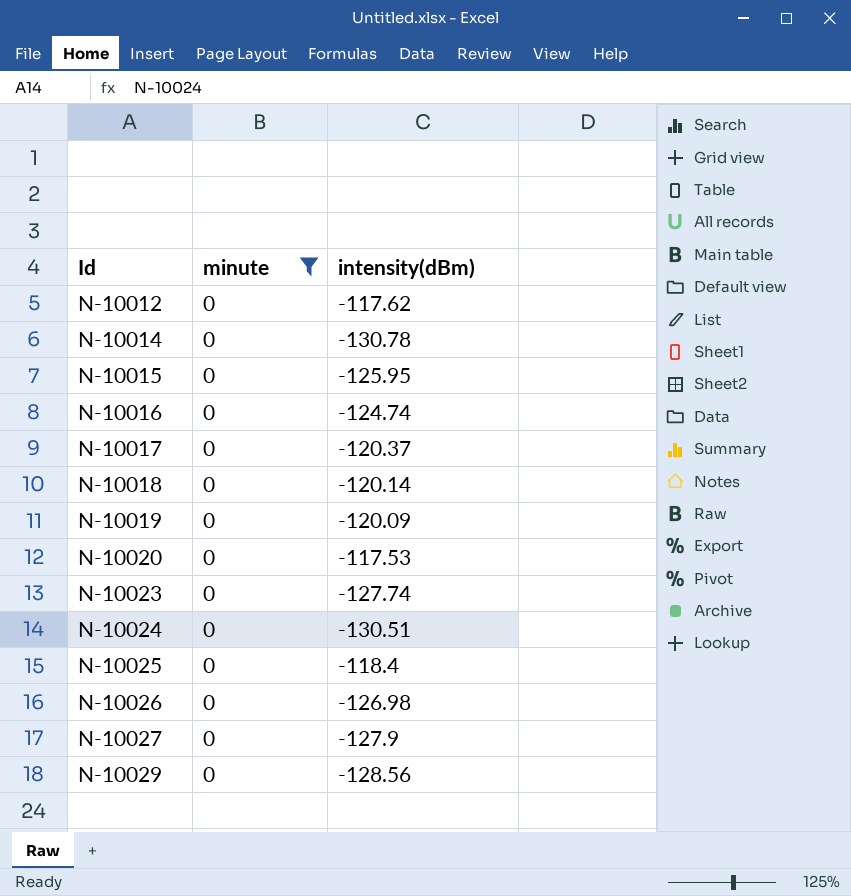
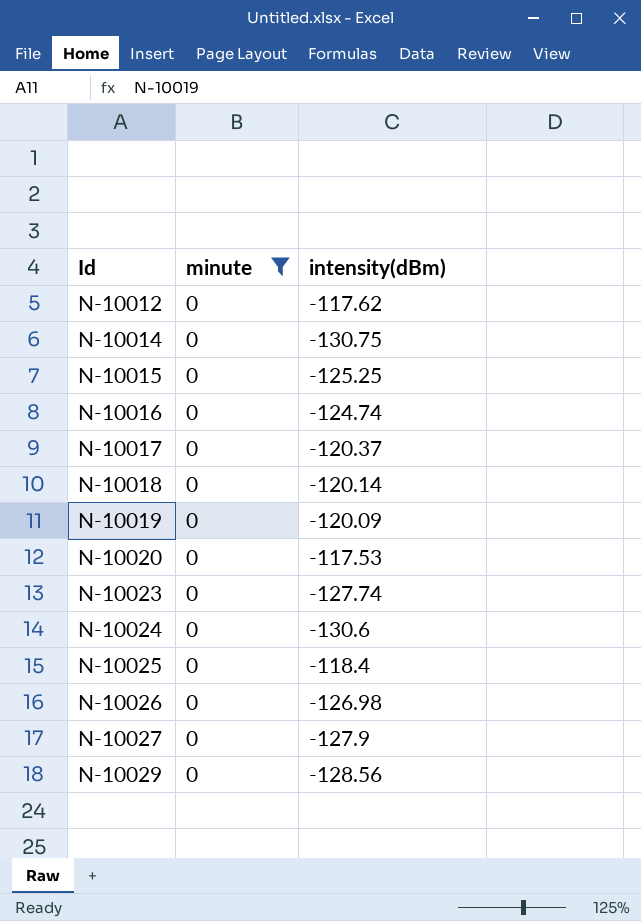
N-10014 | intensity(dBm): -130.78 -> -130.75
N-10015 | intensity(dBm): -125.95 -> -125.25
N-10024 | intensity(dBm): -130.51 -> -130.6

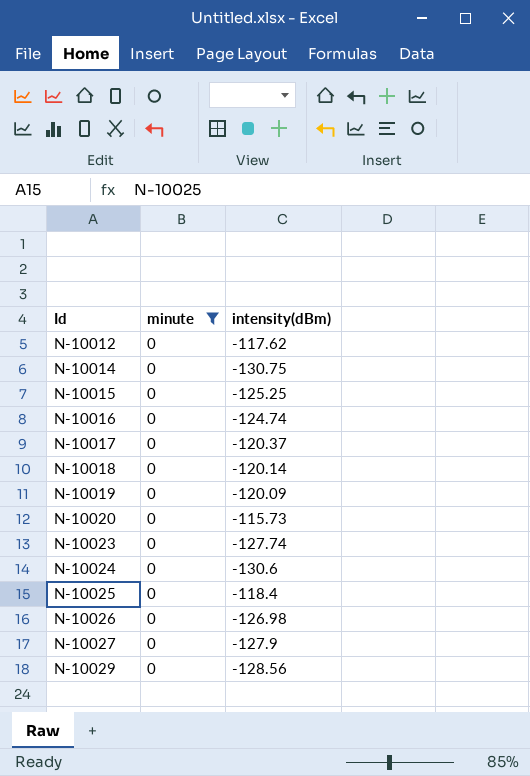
N-10020 | intensity(dBm): -117.53 -> -115.73

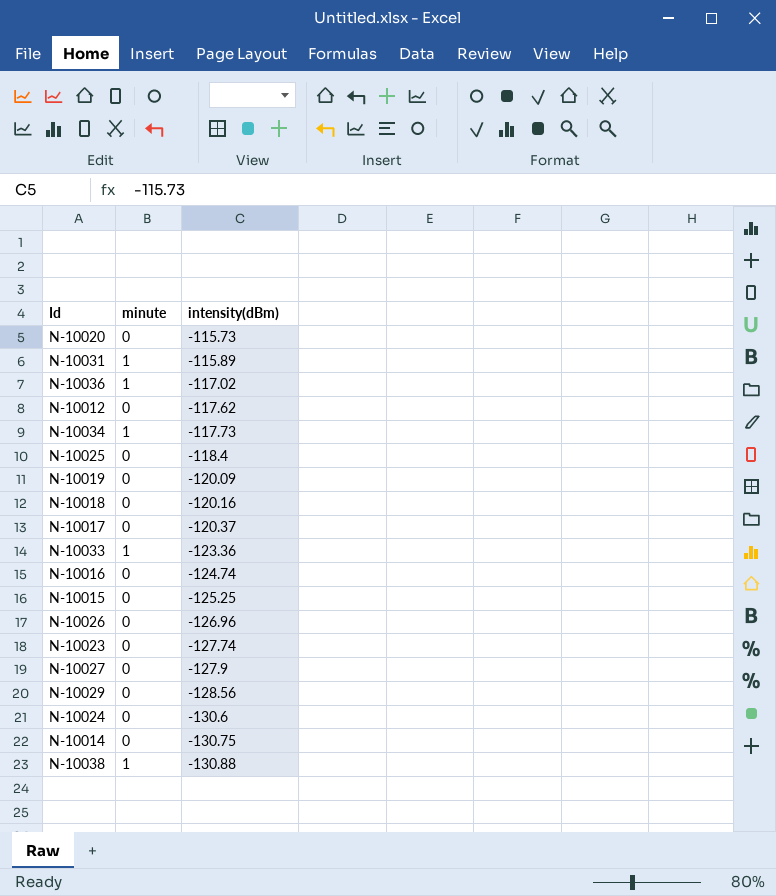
filter: minute = 0 -> none
row order: Id ascending -> intensity(dBm) descending
N-10018 | intensity(dBm): -120.14 -> -120.16
N-10026 | intensity(dBm): -126.98 -> -126.96

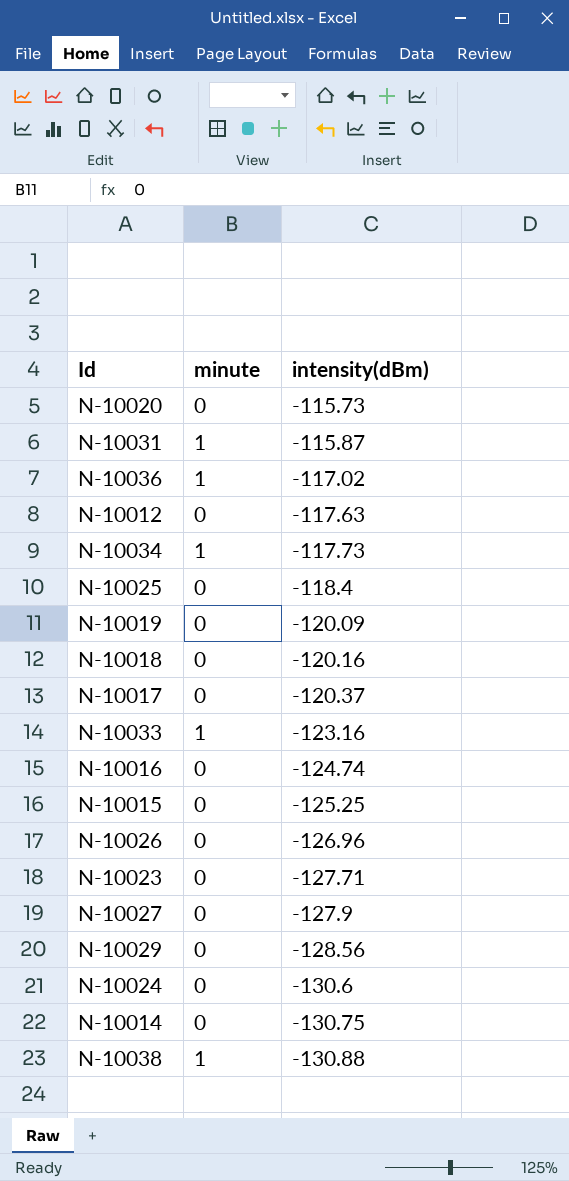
N-10031 | intensity(dBm): -115.89 -> -115.87
N-10012 | intensity(dBm): -117.62 -> -117.63
N-10033 | intensity(dBm): -123.36 -> -123.16
N-10023 | intensity(dBm): -127.74 -> -127.71

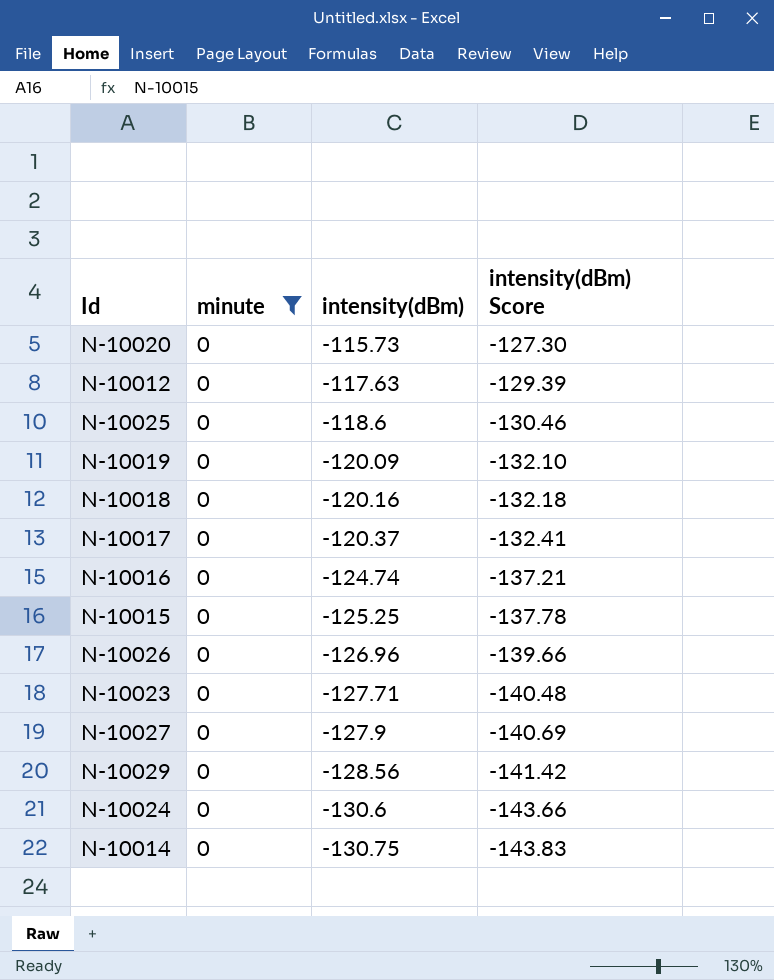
filter: none -> minute = 0
column intensity(dBm) Score | formula: none -> [intensity(dBm)] * 1.1
N-10025 | intensity(dBm): -118.4 -> -118.6

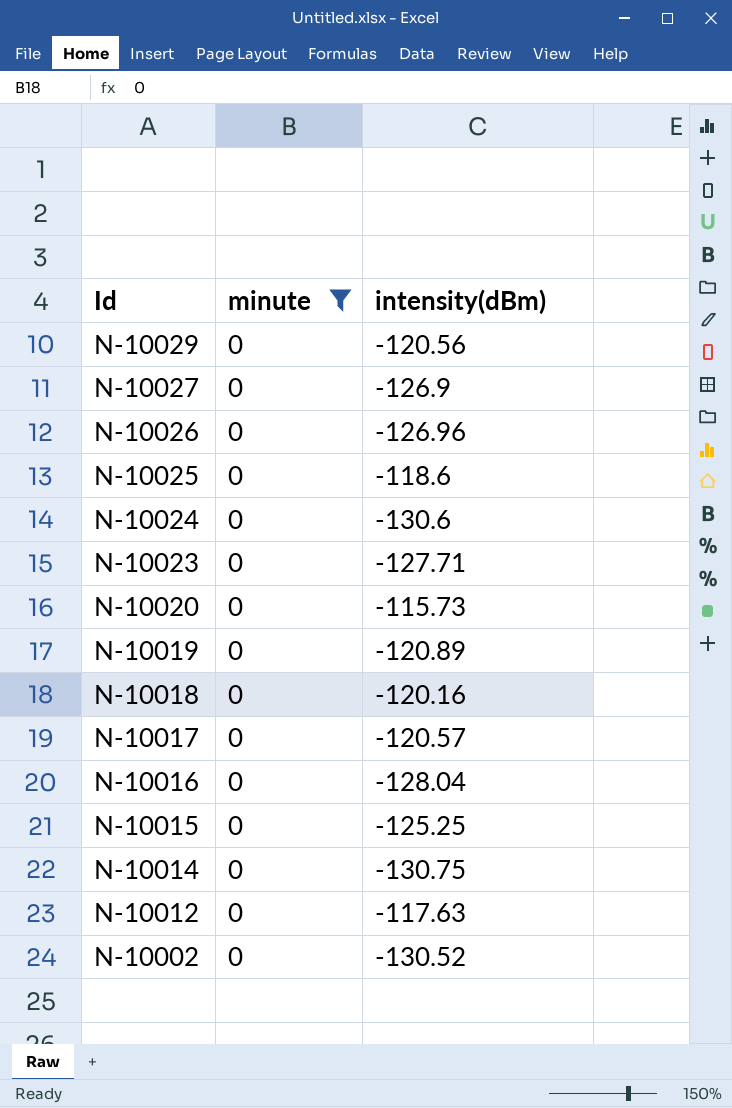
row order: intensity(dBm) descending -> Id descending
column intensity(dBm) Score | formula: [intensity(dBm)] * 1.1 -> none
N-10029 | intensity(dBm): -128.56 -> -120.56
N-10027 | intensity(dBm): -127.9 -> -126.9
N-10019 | intensity(dBm): -120.09 -> -120.89
N-10017 | intensity(dBm): -120.37 -> -120.57
N-10016 | intensity(dBm): -124.74 -> -128.04
row N-10002: none -> 0 | -130.52

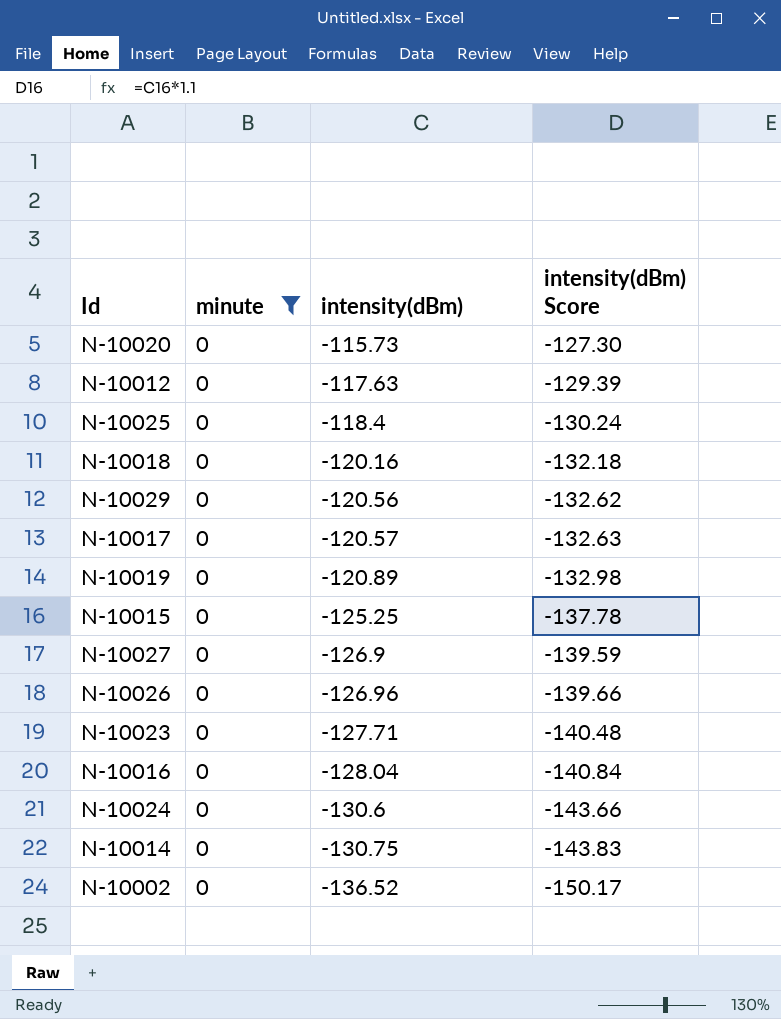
row order: Id descending -> intensity(dBm) descending
column intensity(dBm) Score | formula: none -> [intensity(dBm)] * 1.1
N-10025 | intensity(dBm): -118.6 -> -118.4
N-10002 | intensity(dBm): -130.52 -> -136.52

